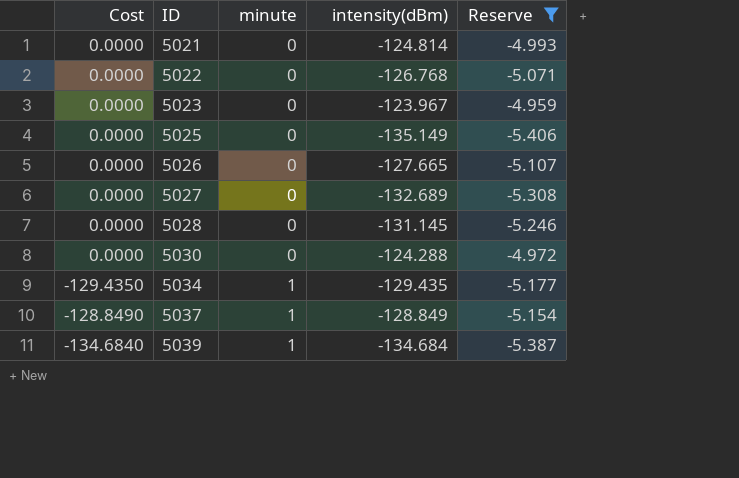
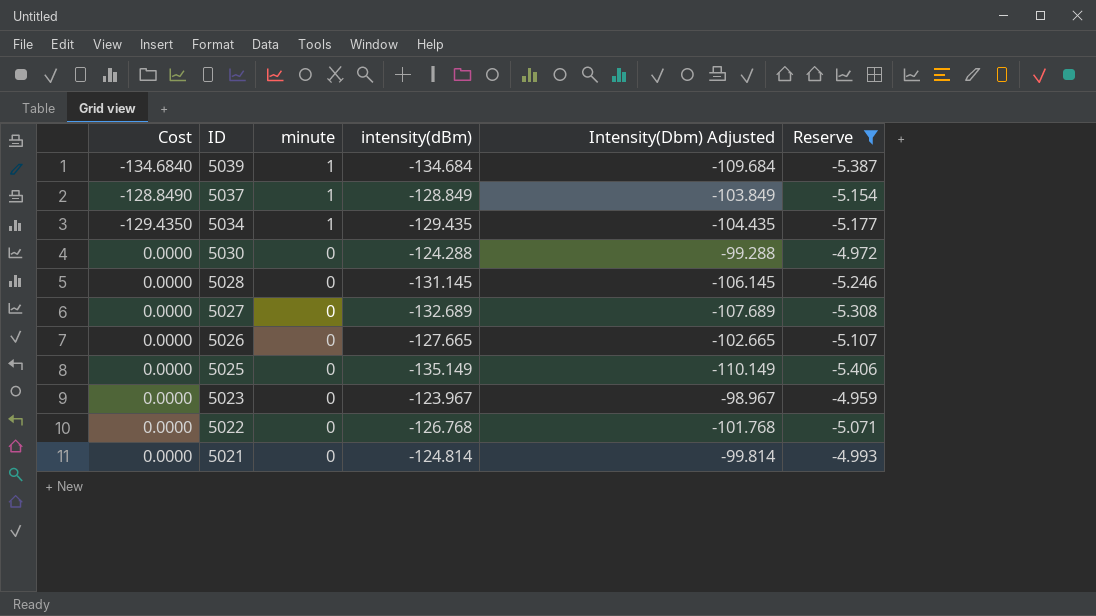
row order: ID ascending -> ID descending
column Intensity(Dbm) Adjusted | formula: none -> [intensity(dBm)] + 25

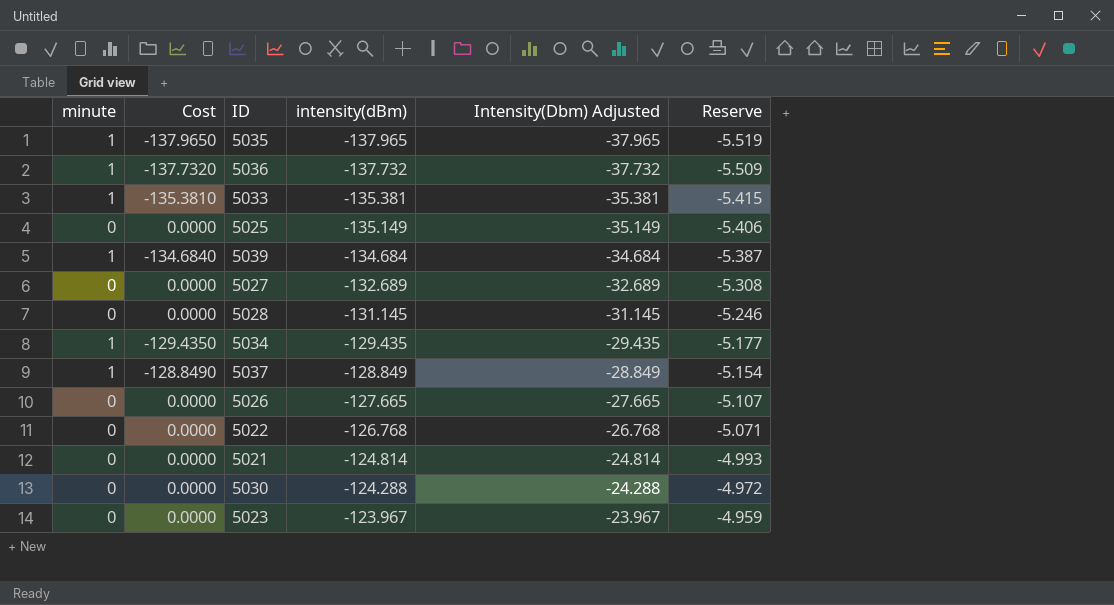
filter: Reserve >= -5.406 -> none
row order: ID descending -> intensity(dBm) ascending
column minute | position: 3 -> 1
column Intensity(Dbm) Adjusted | formula: [intensity(dBm)] + 25 -> [intensity(dBm)] + 100

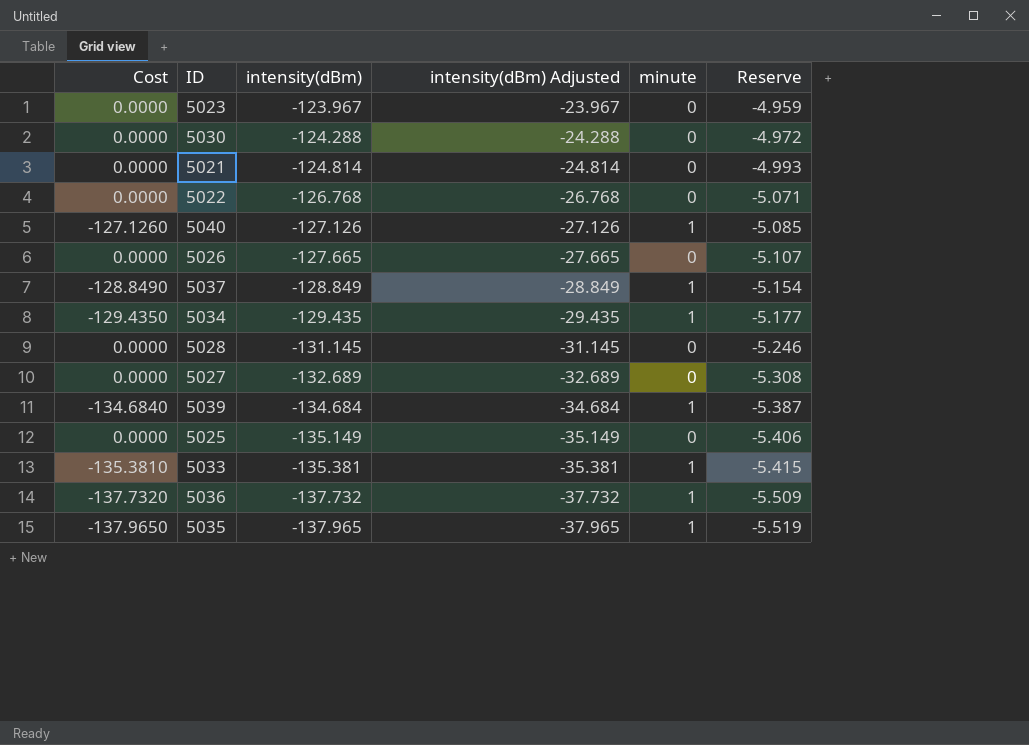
row order: intensity(dBm) ascending -> intensity(dBm) descending
column name: Intensity(Dbm) Adjusted -> intensity(dBm) Adjusted
column minute | position: 1 -> 5
row 5040: none -> -127.1260 | -127.126 | -27.126 | 1 | -5.085

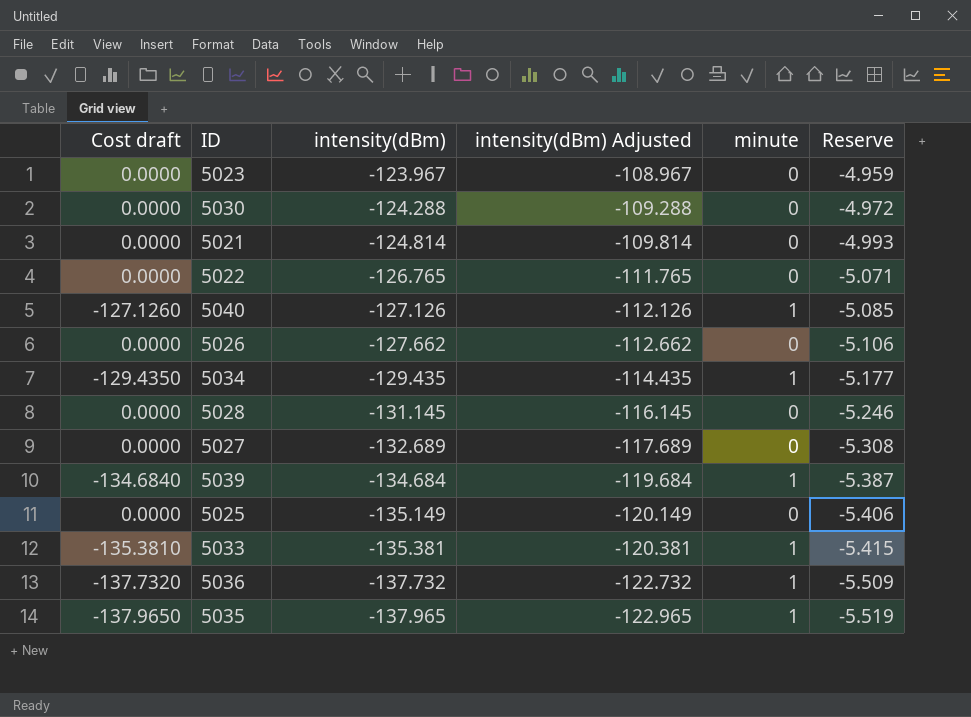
column name: Cost -> Cost draft
column intensity(dBm) Adjusted | formula: [intensity(dBm)] + 100 -> [intensity(dBm)] + 15
row 5037: -128.8490 | -128.849 | -28.849 | 1 | -5.154 -> none
5022 | intensity(dBm): -126.768 -> -126.765
5026 | intensity(dBm): -127.665 -> -127.662
5026 | Reserve: -5.107 -> -5.106

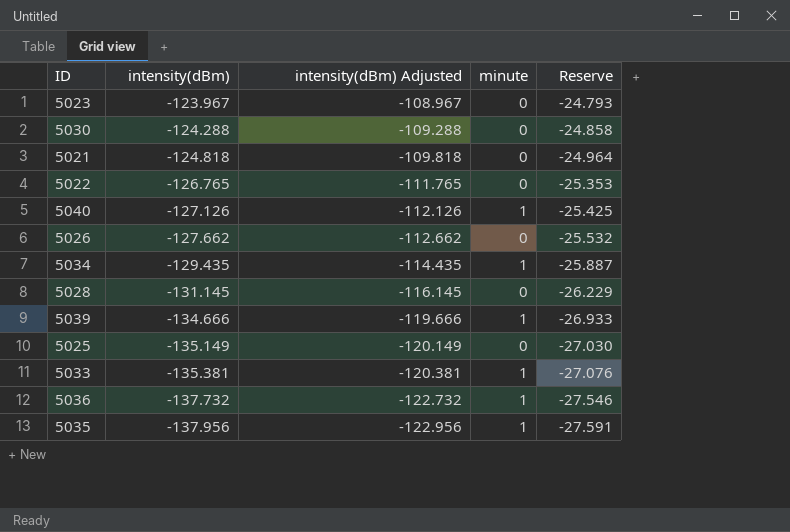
column Cost draft | formula: [intensity(dBm)] * [minute] -> none
column Reserve | formula: [intensity(dBm)] * 0.04 -> [intensity(dBm)] * 0.2
row 5027: 0.0000 | -132.689 | -117.689 | 0 | -5.308 -> none
5021 | intensity(dBm): -124.814 -> -124.818
5021 | intensity(dBm) Adjusted: -109.814 -> -109.818
5039 | intensity(dBm): -134.684 -> -134.666
5039 | intensity(dBm) Adjusted: -119.684 -> -119.666
5035 | intensity(dBm): -137.965 -> -137.956
5035 | intensity(dBm) Adjusted: -122.965 -> -122.956

